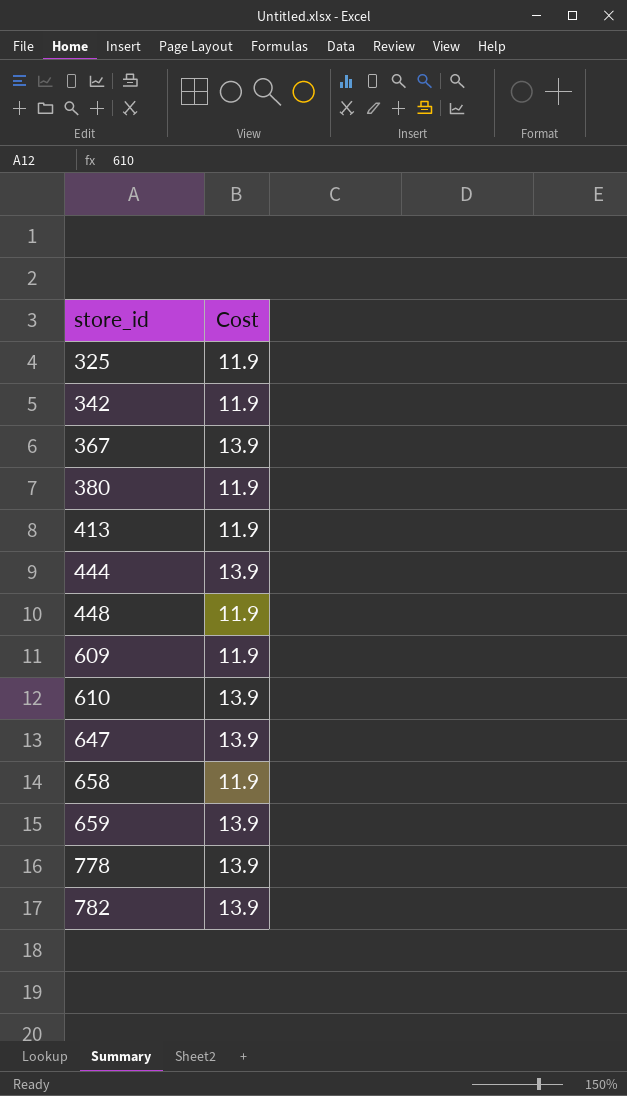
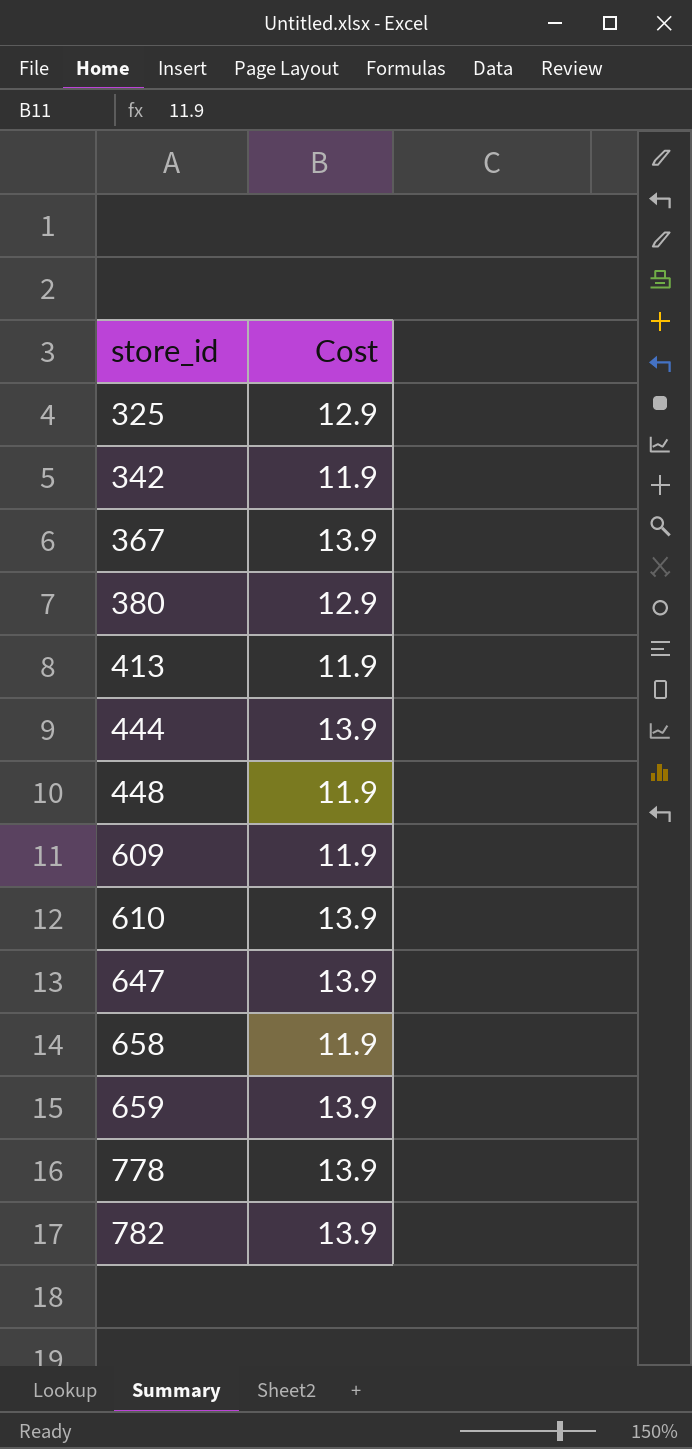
325 | Cost: 11.9 -> 12.9
380 | Cost: 11.9 -> 12.9

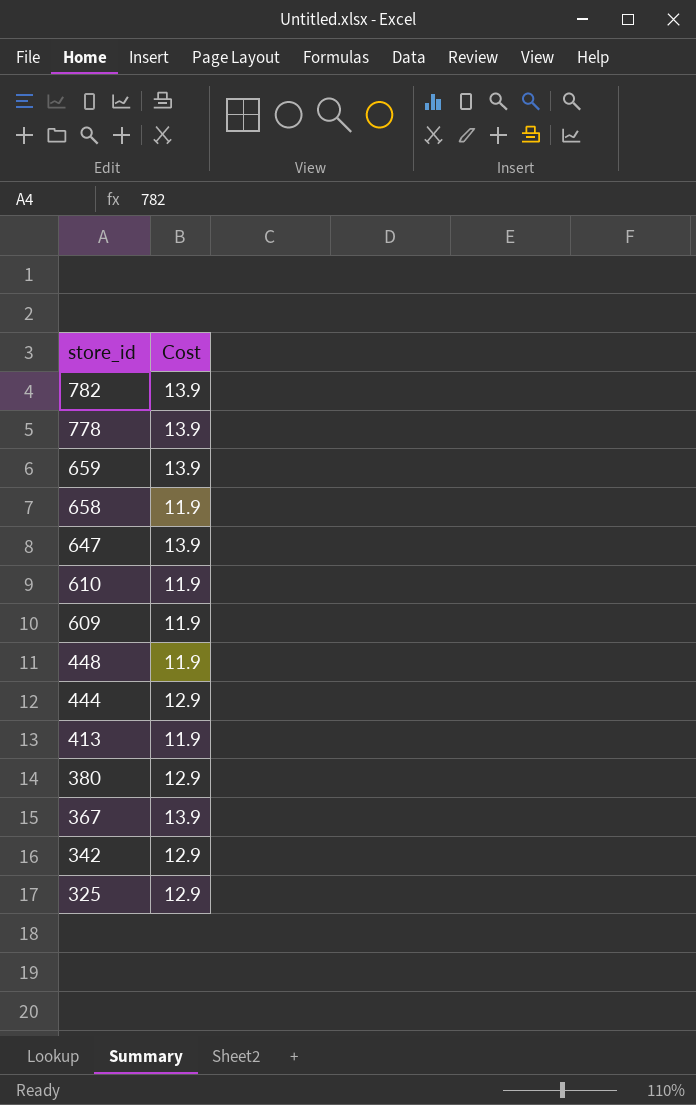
row order: store_id ascending -> store_id descending
610 | Cost: 13.9 -> 11.9
444 | Cost: 13.9 -> 12.9
342 | Cost: 11.9 -> 12.9

